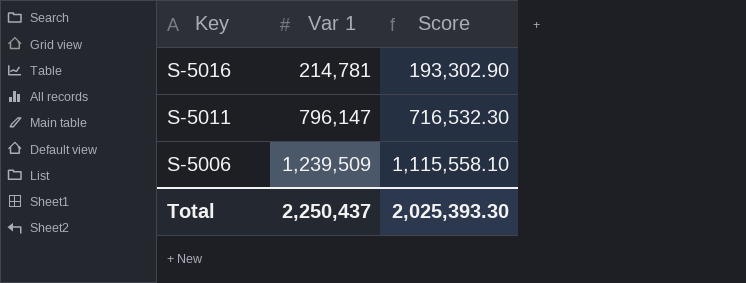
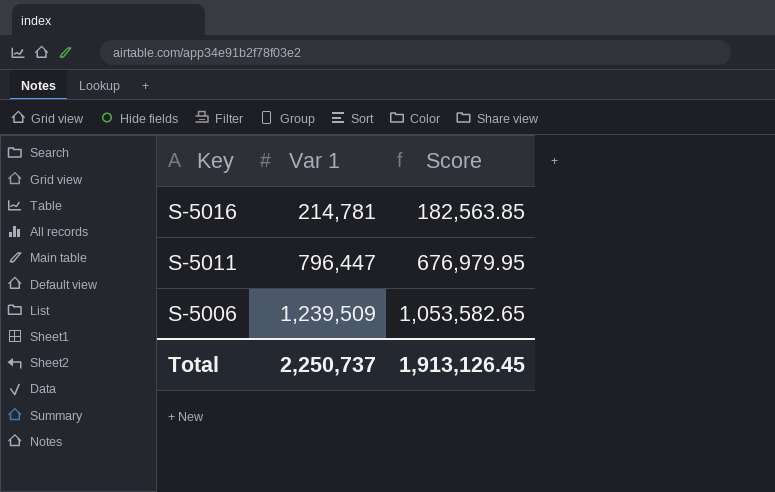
column Score | formula: [Var 1] * 0.9 -> [Var 1] * 0.85
S-5011 | Var 1: 796,147 -> 796,447
Total | Var 1: 2,250,437 -> 2,250,737
Total | Score: 2,025,393.30 -> 1,913,126.45

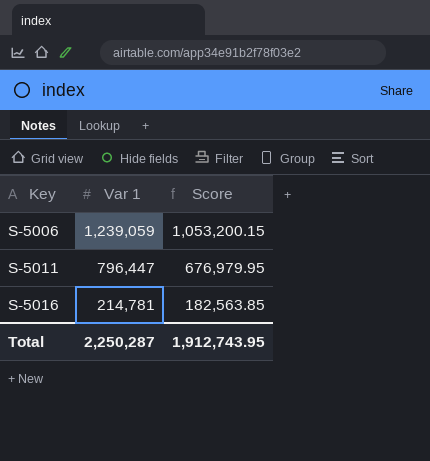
row order: Key descending -> Key ascending
S-5006 | Var 1: 1,239,509 -> 1,239,059
S-5006 | Score: 1,053,582.65 -> 1,053,200.15
Total | Var 1: 2,250,737 -> 2,250,287
Total | Score: 1,913,126.45 -> 1,912,743.95

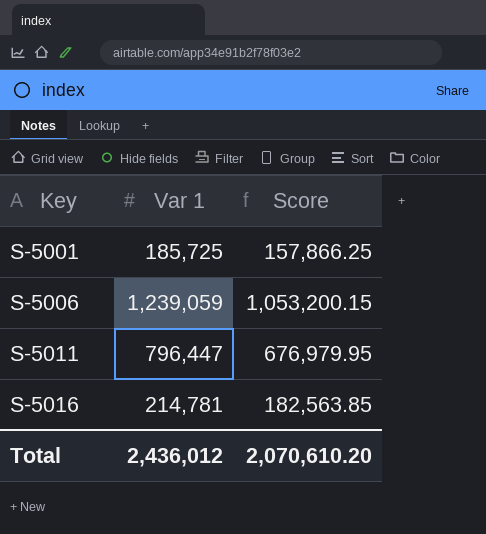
row S-5001: none -> 185,725 | 157,866.25
Total | Var 1: 2,250,287 -> 2,436,012
Total | Score: 1,912,743.95 -> 2,070,610.20

